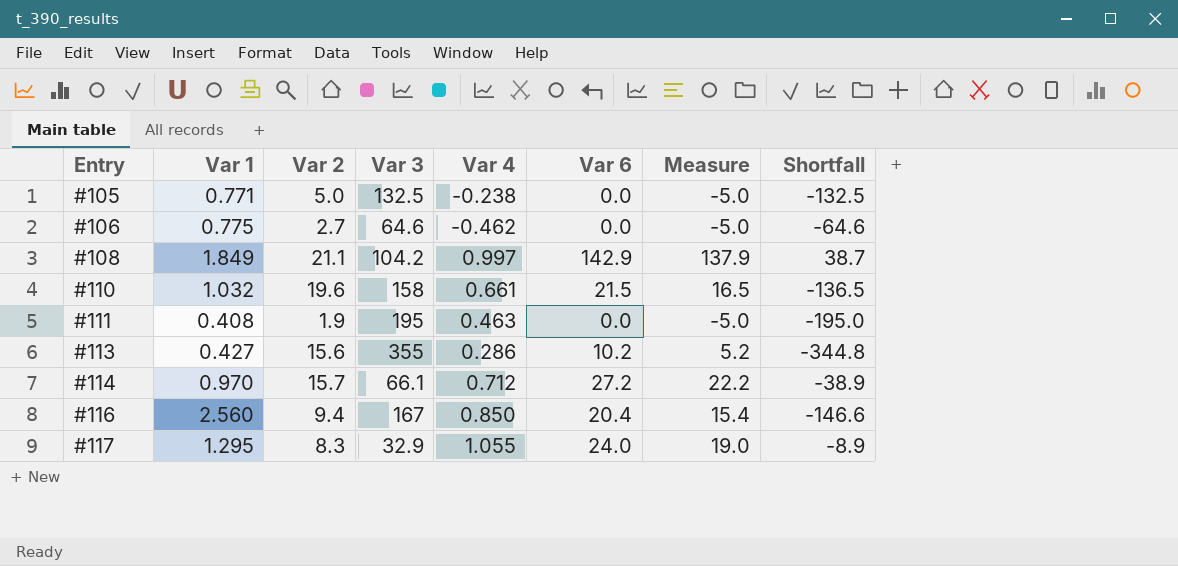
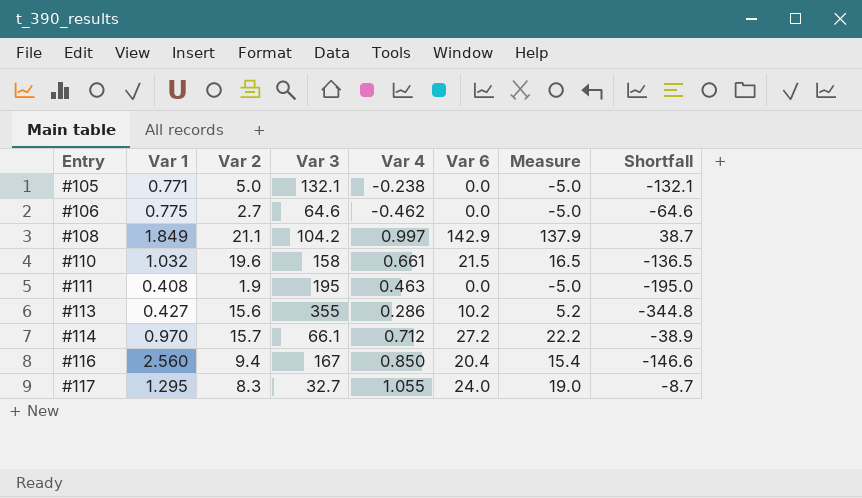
#105 | Var 3: 132.5 -> 132.1
#105 | Shortfall: -132.5 -> -132.1
#117 | Var 3: 32.9 -> 32.7
#117 | Shortfall: -8.9 -> -8.7

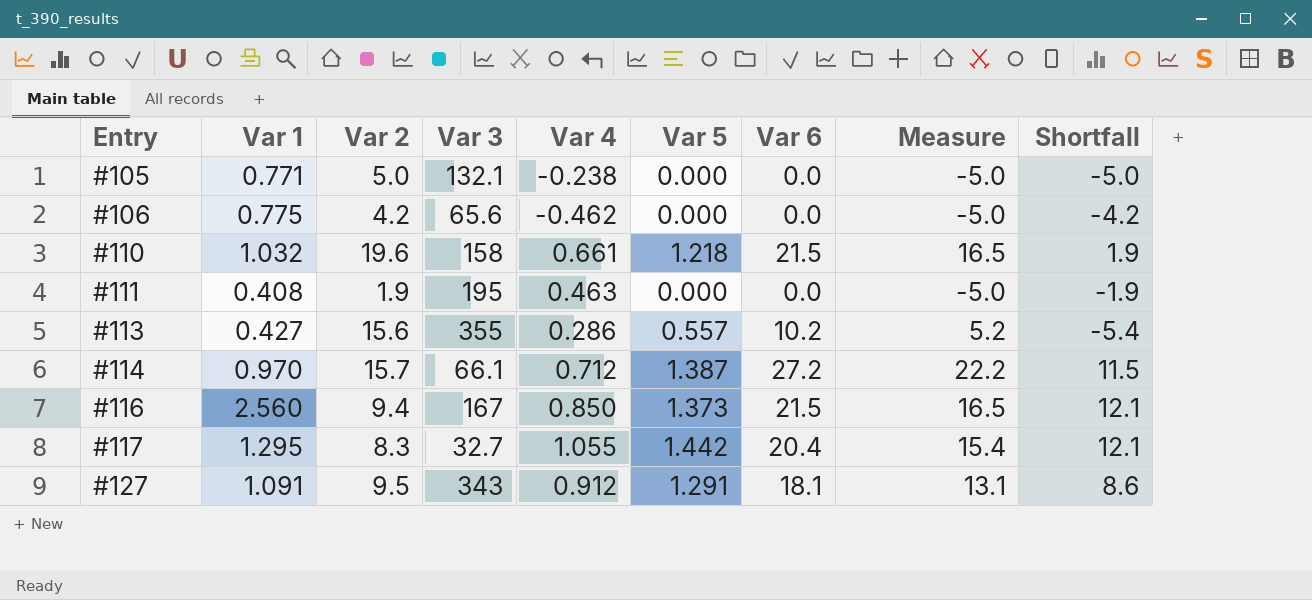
column Var 5 | position: none -> 6
column Shortfall | formula: [Var 6] - [Var 3] -> [Var 6] - [Var 2]
row #108: 1.849 | 21.1 | 104.2 | 0.997 | 142.9 | 137.9 | 38.7 -> none
#106 | Var 2: 2.7 -> 4.2
#106 | Var 3: 64.6 -> 65.6
#116 | Var 6: 20.4 -> 21.5
#116 | Measure: 15.4 -> 16.5
#117 | Var 6: 24.0 -> 20.4
#117 | Measure: 19.0 -> 15.4
row #127: none -> 1.091 | 9.5 | 343 | 0.912 | 1.291 | 18.1 | 13.1 | 8.6

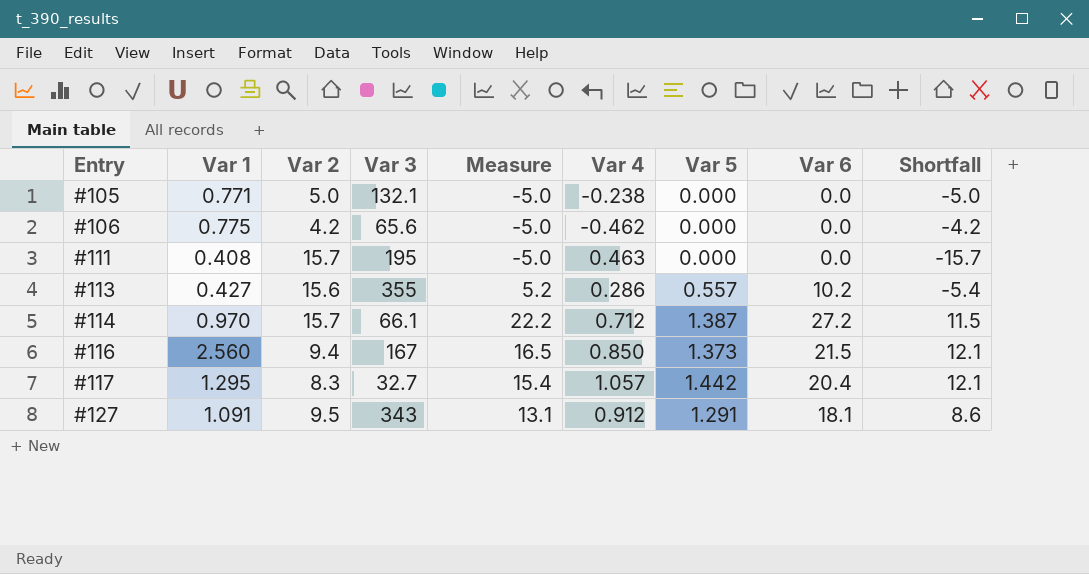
column Measure | position: 8 -> 5
row #110: 1.032 | 19.6 | 158 | 0.661 | 1.218 | 21.5 | 16.5 | 1.9 -> none
#111 | Var 2: 1.9 -> 15.7
#111 | Shortfall: -1.9 -> -15.7
#117 | Var 4: 1.055 -> 1.057

